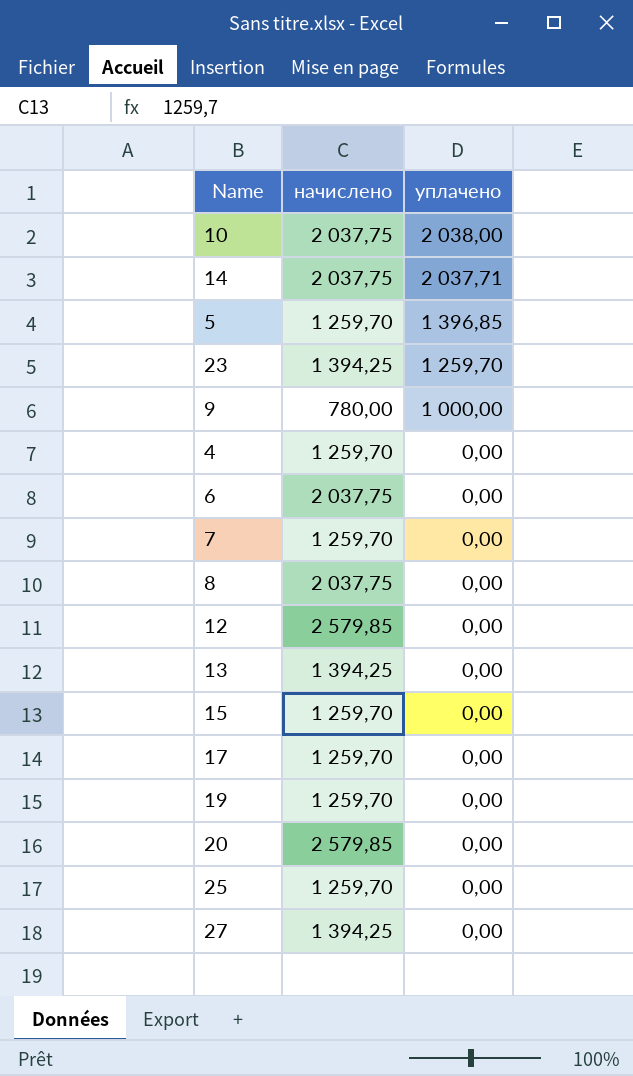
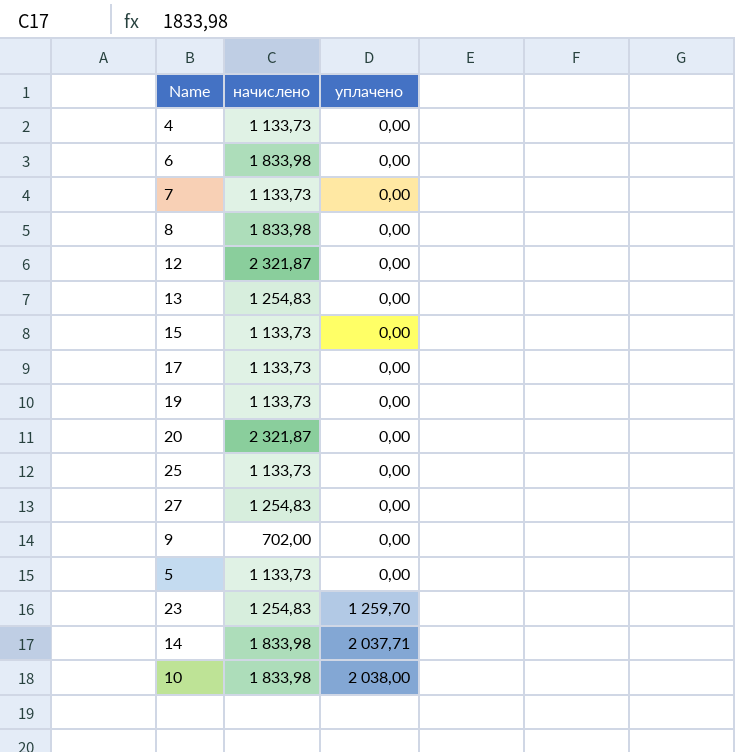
row order: уплачено descending -> уплачено ascending
4 | начислено: 1 259,70 -> 1 133,73
6 | начислено: 2 037,75 -> 1 833,98
7 | начислено: 1 259,70 -> 1 133,73
8 | начислено: 2 037,75 -> 1 833,98
12 | начислено: 2 579,85 -> 2 321,87
13 | начислено: 1 394,25 -> 1 254,83
15 | начислено: 1 259,70 -> 1 133,73
17 | начислено: 1 259,70 -> 1 133,73
19 | начислено: 1 259,70 -> 1 133,73
20 | начислено: 2 579,85 -> 2 321,87
25 | начислено: 1 259,70 -> 1 133,73
27 | начислено: 1 394,25 -> 1 254,83
9 | начислено: 780,00 -> 702,00
9 | уплачено: 1 000,00 -> 0,00
5 | начислено: 1 259,70 -> 1 133,73
5 | уплачено: 1 396,85 -> 0,00
23 | начислено: 1 394,25 -> 1 254,83
14 | начислено: 2 037,75 -> 1 833,98
10 | начислено: 2 037,75 -> 1 833,98

